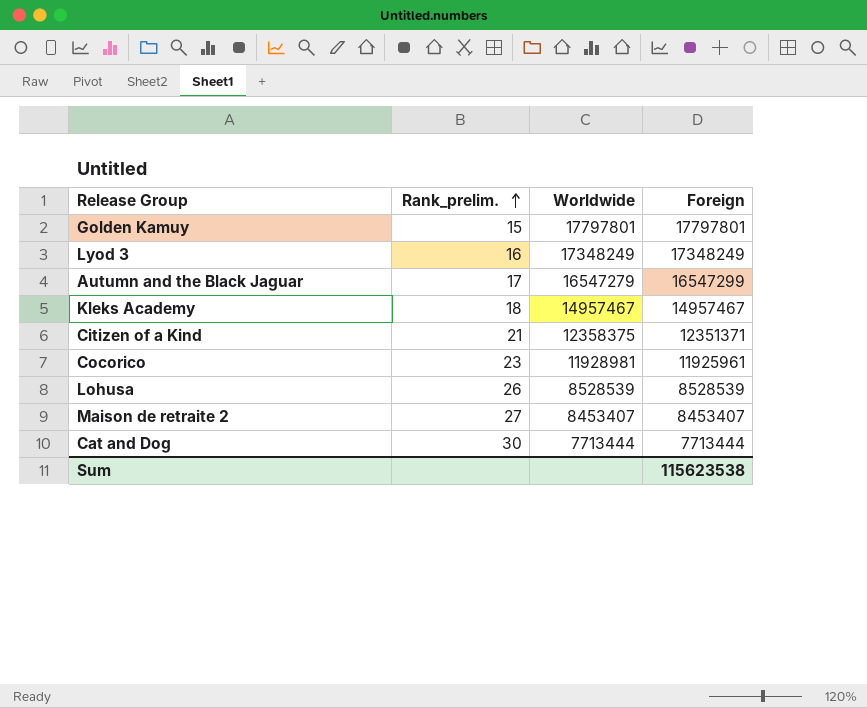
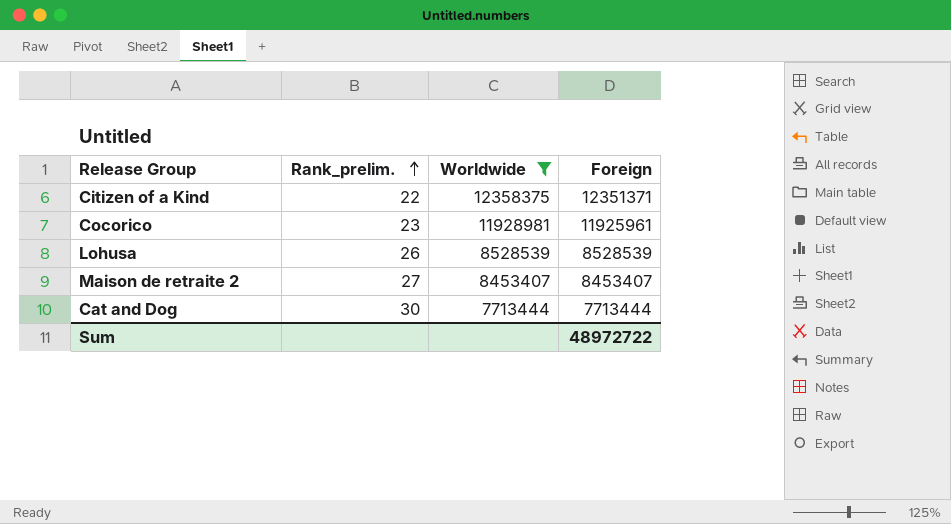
filter: none -> Worldwide <= 12358375
Citizen of a Kind | Rank_prelim.: 21 -> 22
Sum | Foreign: 115623538 -> 48972722

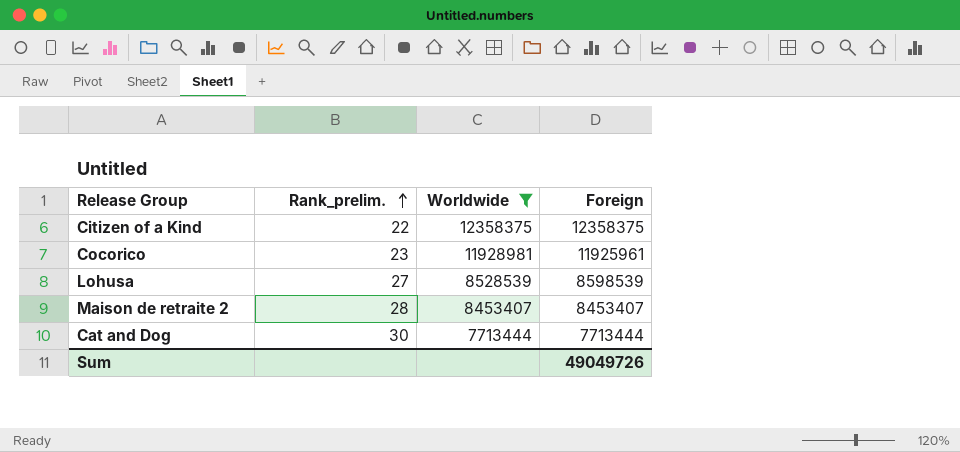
Citizen of a Kind | Foreign: 12351371 -> 12358375
Lohusa | Rank_prelim.: 26 -> 27
Lohusa | Foreign: 8528539 -> 8598539
Maison de retraite 2 | Rank_prelim.: 27 -> 28
Sum | Foreign: 48972722 -> 49049726

